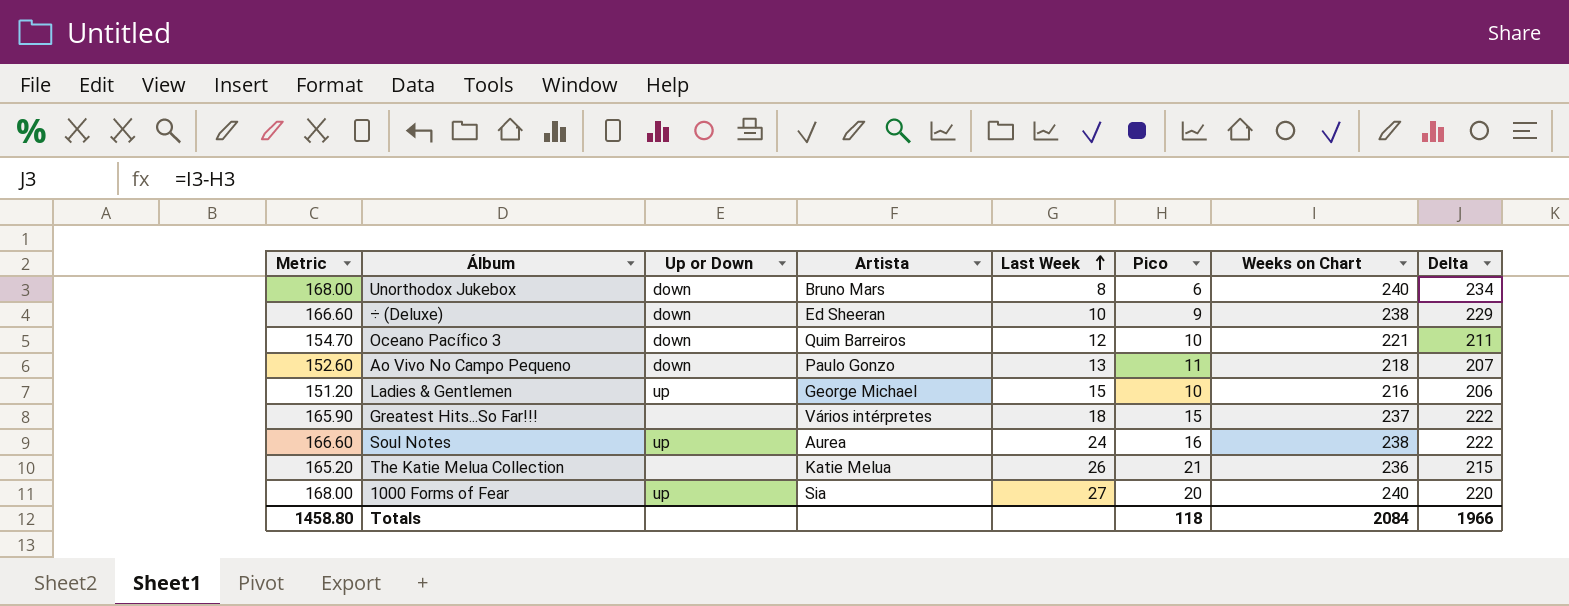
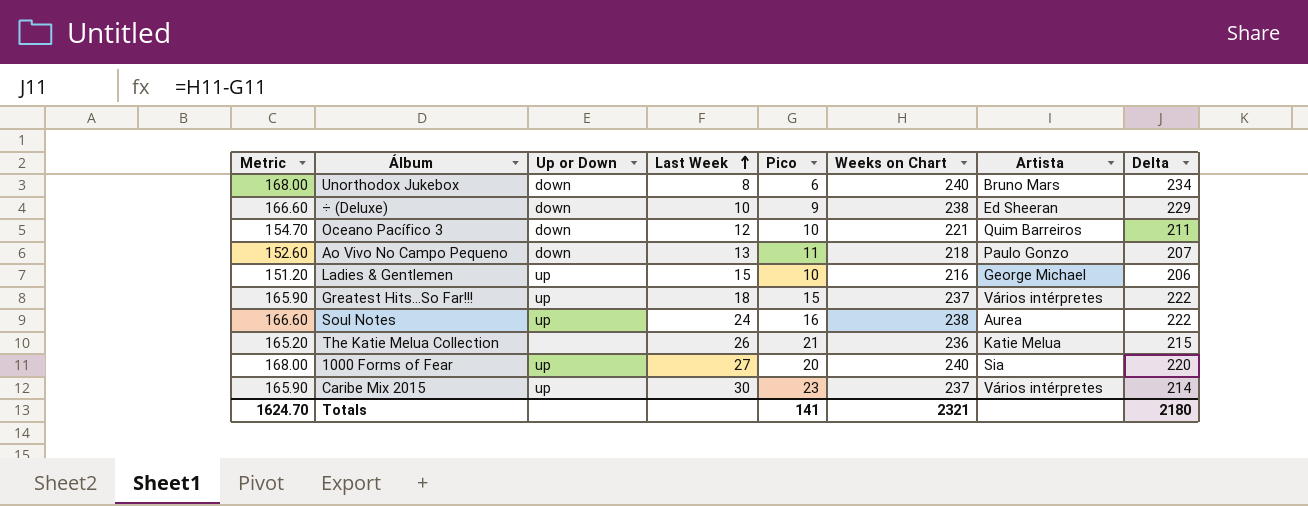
column Artista | position: 4 -> 7
Greatest Hits...So Far!!! | Up or Down: none -> up
row Caribe Mix 2015: none -> 165.90 | up | 30 | 23 | 237 | Vários intérpretes | 214
Totals | Metric: 1458.80 -> 1624.70
Totals | Pico: 118 -> 141
Totals | Weeks on Chart: 2084 -> 2321
Totals | Delta: 1966 -> 2180

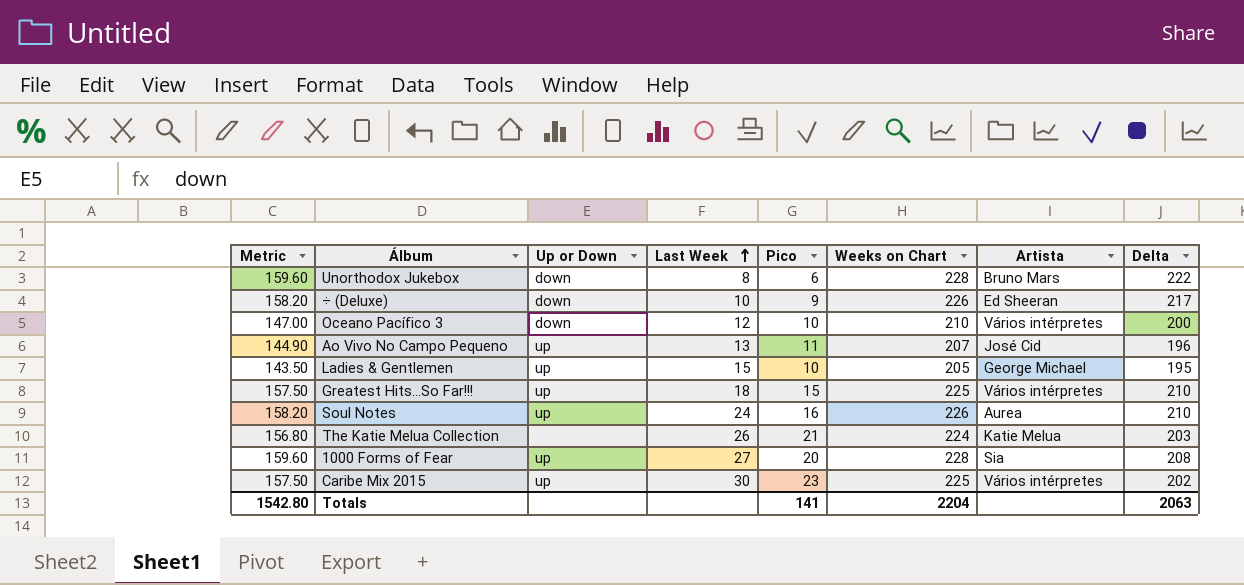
Unorthodox Jukebox | Metric: 168.00 -> 159.60
Unorthodox Jukebox | Weeks on Chart: 240 -> 228
Unorthodox Jukebox | Delta: 234 -> 222
÷ (Deluxe) | Metric: 166.60 -> 158.20
÷ (Deluxe) | Weeks on Chart: 238 -> 226
÷ (Deluxe) | Delta: 229 -> 217
Oceano Pacífico 3 | Metric: 154.70 -> 147.00
Oceano Pacífico 3 | Weeks on Chart: 221 -> 210
Oceano Pacífico 3 | Artista: Quim Barreiros -> Vários intérpretes
Oceano Pacífico 3 | Delta: 211 -> 200
Ao Vivo No Campo Pequeno | Metric: 152.60 -> 144.90
Ao Vivo No Campo Pequeno | Up or Down: down -> up
Ao Vivo No Campo Pequeno | Weeks on Chart: 218 -> 207
Ao Vivo No Campo Pequeno | Artista: Paulo Gonzo -> José Cid
Ao Vivo No Campo Pequeno | Delta: 207 -> 196
Ladies & Gentlemen | Metric: 151.20 -> 143.50
Ladies & Gentlemen | Weeks on Chart: 216 -> 205
Ladies & Gentlemen | Delta: 206 -> 195
Greatest Hits...So Far!!! | Metric: 165.90 -> 157.50
Greatest Hits...So Far!!! | Weeks on Chart: 237 -> 225
Greatest Hits...So Far!!! | Delta: 222 -> 210
Soul Notes | Metric: 166.60 -> 158.20
Soul Notes | Weeks on Chart: 238 -> 226
Soul Notes | Delta: 222 -> 210
The Katie Melua Collection | Metric: 165.20 -> 156.80
The Katie Melua Collection | Weeks on Chart: 236 -> 224
The Katie Melua Collection | Delta: 215 -> 203
1000 Forms of Fear | Metric: 168.00 -> 159.60
1000 Forms of Fear | Weeks on Chart: 240 -> 228
1000 Forms of Fear | Delta: 220 -> 208
Caribe Mix 2015 | Metric: 165.90 -> 157.50
Caribe Mix 2015 | Weeks on Chart: 237 -> 225
Caribe Mix 2015 | Delta: 214 -> 202
Totals | Metric: 1624.70 -> 1542.80
Totals | Weeks on Chart: 2321 -> 2204
Totals | Delta: 2180 -> 2063

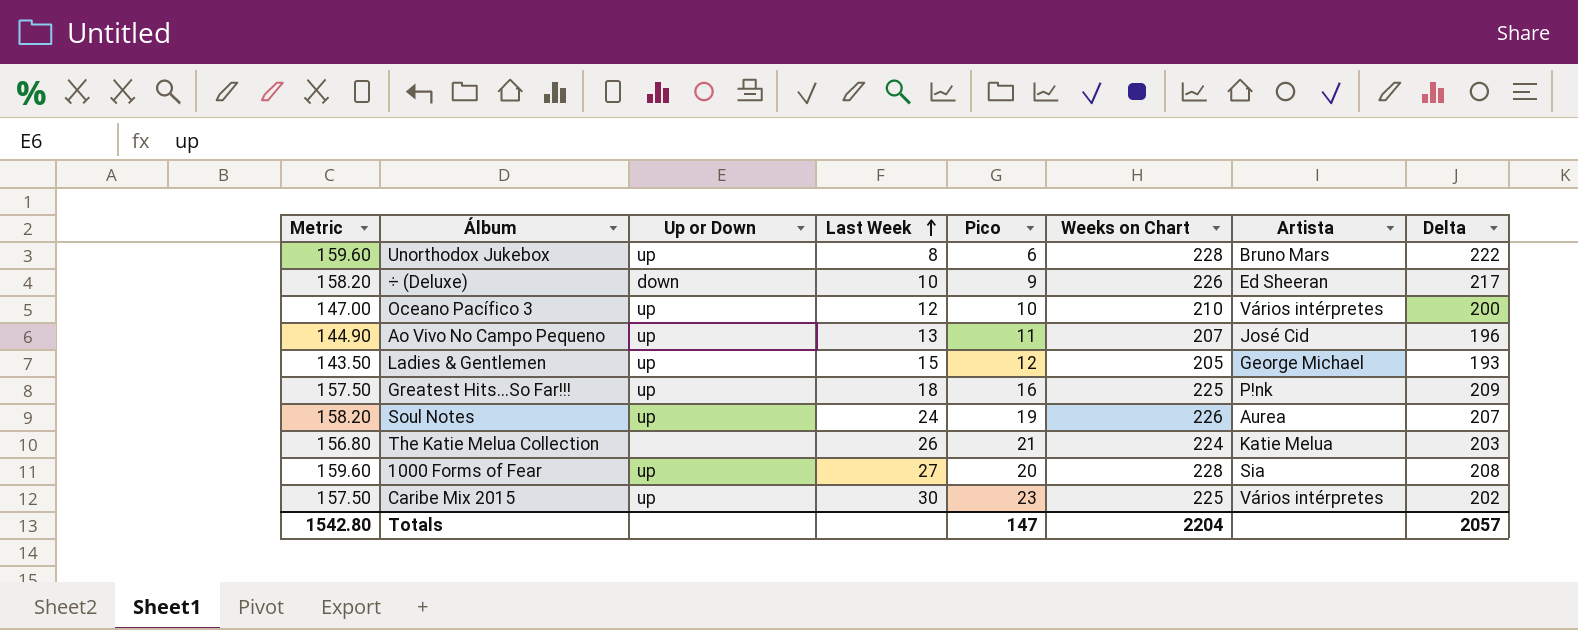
Unorthodox Jukebox | Up or Down: down -> up
Oceano Pacífico 3 | Up or Down: down -> up
Ladies & Gentlemen | Pico: 10 -> 12
Ladies & Gentlemen | Delta: 195 -> 193
Greatest Hits...So Far!!! | Pico: 15 -> 16
Greatest Hits...So Far!!! | Artista: Vários intérpretes -> P!nk
Greatest Hits...So Far!!! | Delta: 210 -> 209
Soul Notes | Pico: 16 -> 19
Soul Notes | Delta: 210 -> 207
Totals | Pico: 141 -> 147
Totals | Delta: 2063 -> 2057

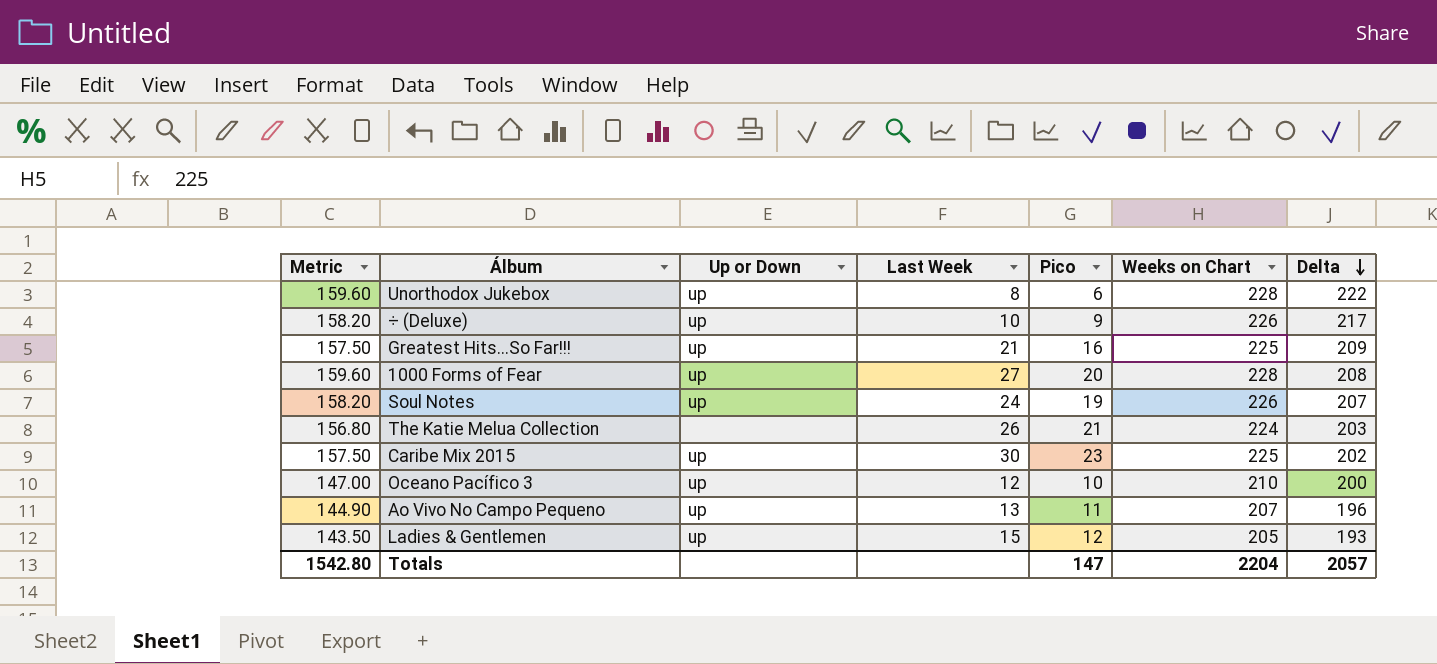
row order: Last Week ascending -> Delta descending
column Artista | position: 7 -> none
÷ (Deluxe) | Up or Down: down -> up
Greatest Hits...So Far!!! | Last Week: 18 -> 21

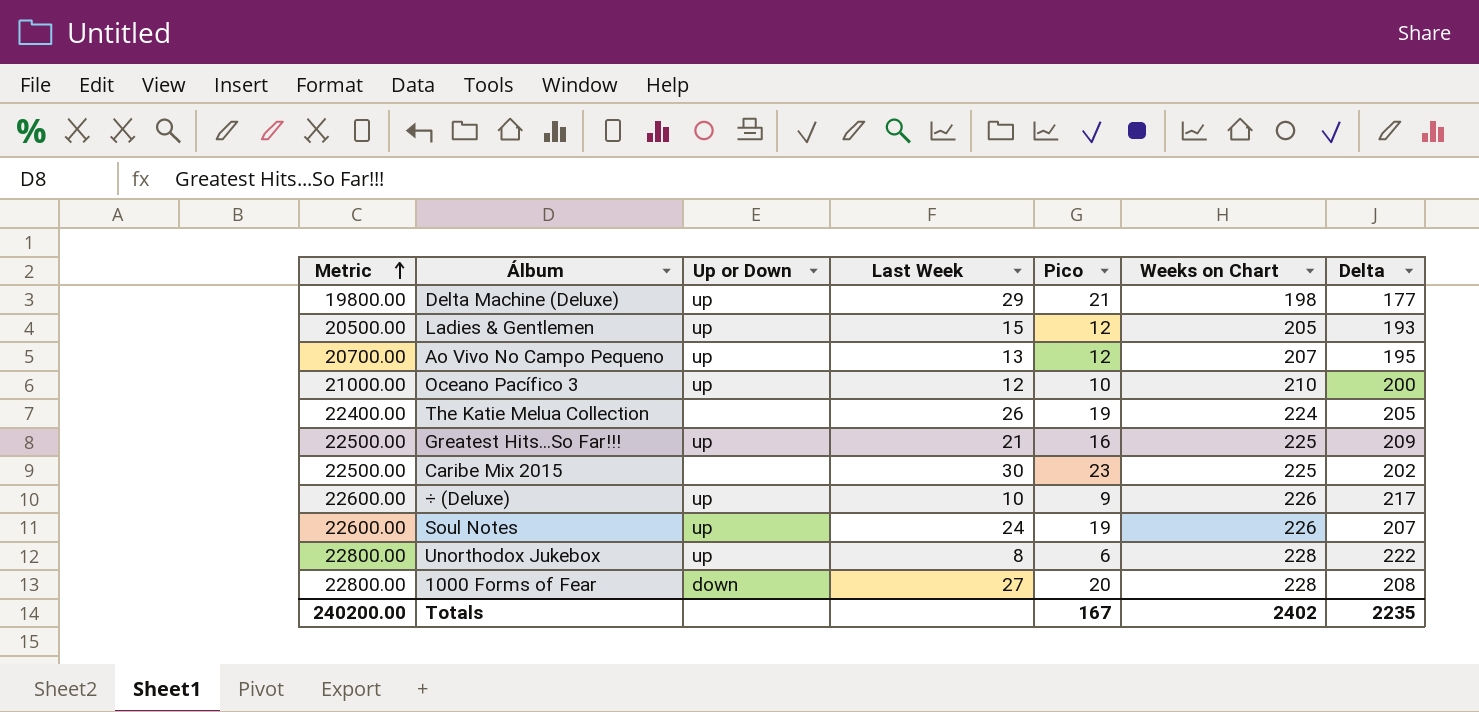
row order: Delta descending -> Metric ascending
column Metric | formula: [Weeks on Chart] * 0.7 -> [Weeks on Chart] * 100
row Delta Machine (Deluxe): none -> 19800.00 | up | 29 | 21 | 198 | 177
Ao Vivo No Campo Pequeno | Pico: 11 -> 12
Ao Vivo No Campo Pequeno | Delta: 196 -> 195
The Katie Melua Collection | Pico: 21 -> 19
The Katie Melua Collection | Delta: 203 -> 205
Caribe Mix 2015 | Up or Down: up -> none
1000 Forms of Fear | Up or Down: up -> down
Totals | Metric: 1542.80 -> 240200.00
Totals | Pico: 147 -> 167
Totals | Weeks on Chart: 2204 -> 2402
Totals | Delta: 2057 -> 2235

